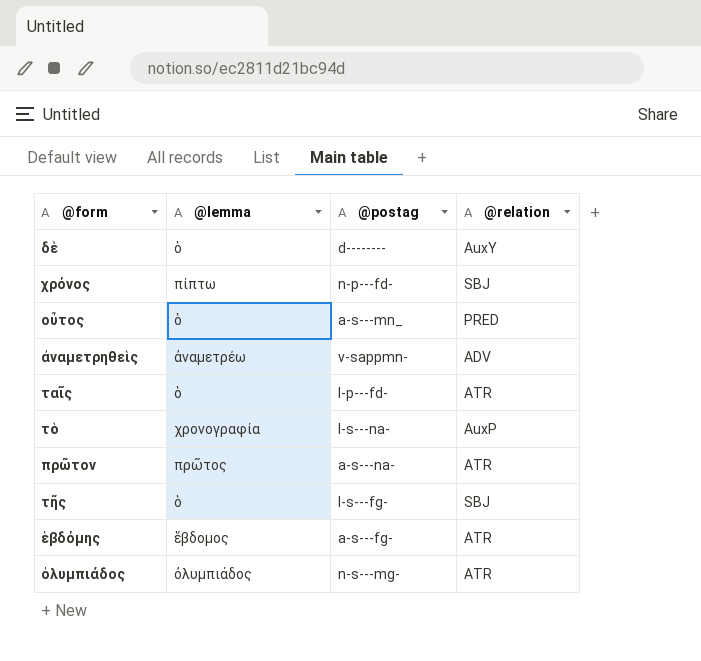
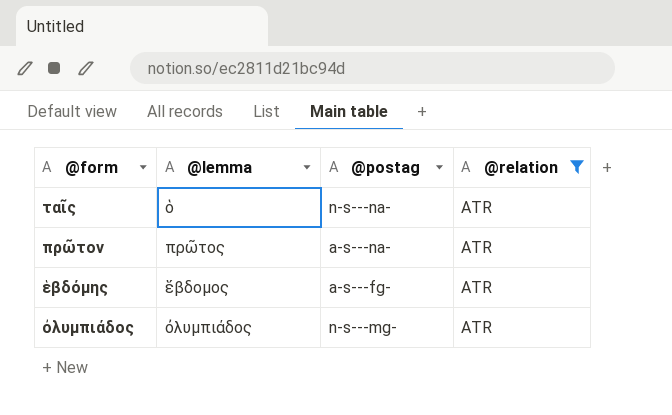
filter: none -> @relation = ATR
ταῖς | @postag: l-p---fd- -> n-s---na-

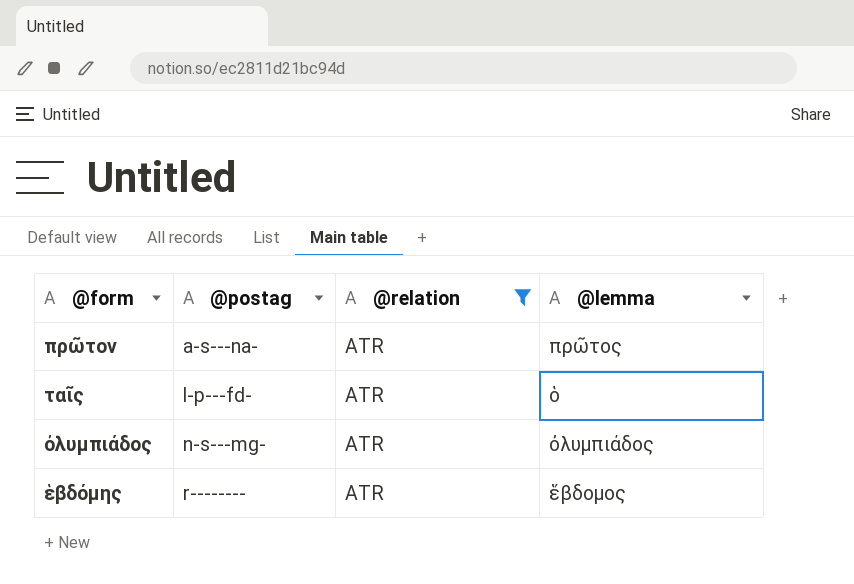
row order: none -> @postag ascending
column @lemma | position: 2 -> 4
ταῖς | @postag: n-s---na- -> l-p---fd-
ἑβδόμης | @postag: a-s---fg- -> r--------

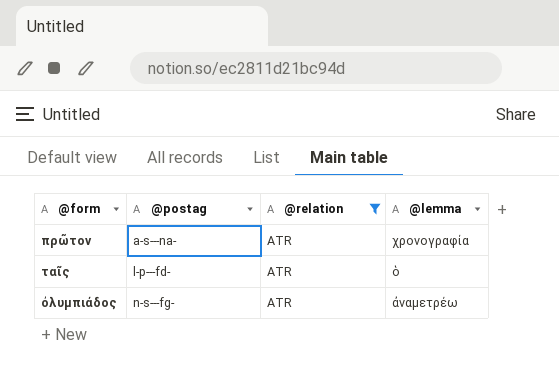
row ἑβδόμης: r-------- | ATR | ἕβδομος -> none
πρῶτον | @lemma: πρῶτος -> χρονογραφία
ὀλυμπιάδος | @postag: n-s---mg- -> n-s---fg-
ὀλυμπιάδος | @lemma: ὀλυμπιάδος -> ἀναμετρέω

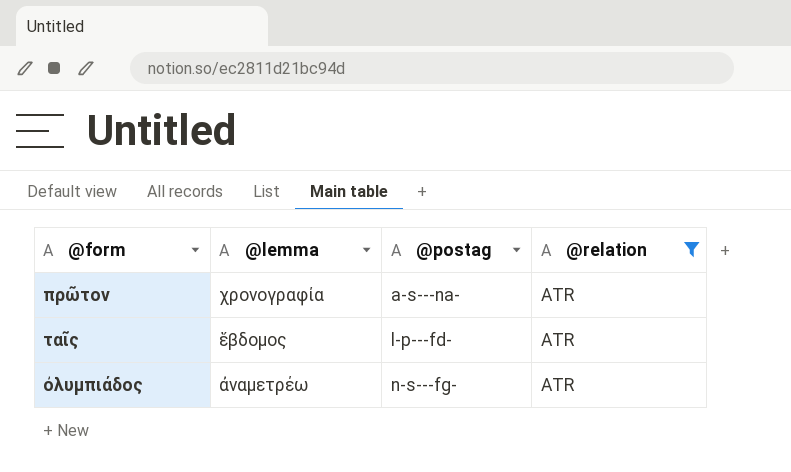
column @lemma | position: 4 -> 2
ταῖς | @lemma: ὁ -> ἕβδομος

